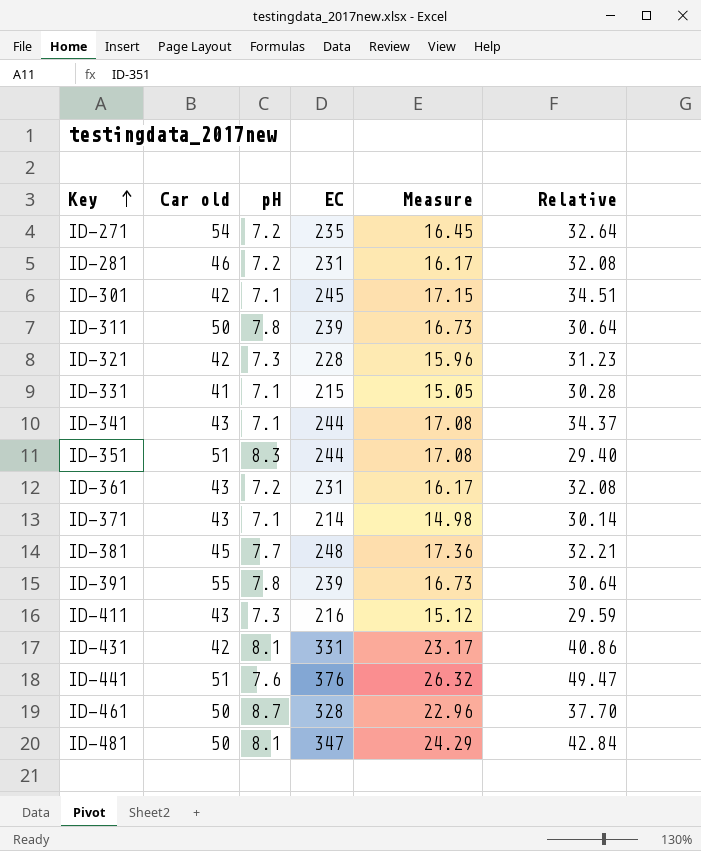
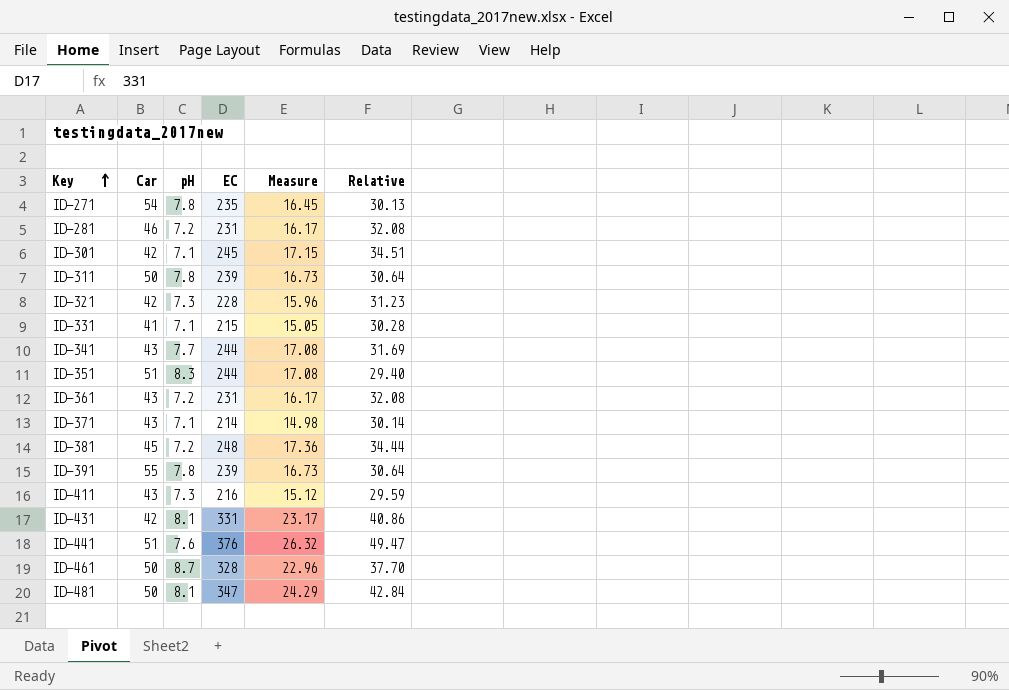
column name: Car old -> Car
ID-271 | pH: 7.2 -> 7.8
ID-271 | Relative: 32.64 -> 30.13
ID-341 | pH: 7.1 -> 7.7
ID-341 | Relative: 34.37 -> 31.69
ID-381 | pH: 7.7 -> 7.2
ID-381 | Relative: 32.21 -> 34.44

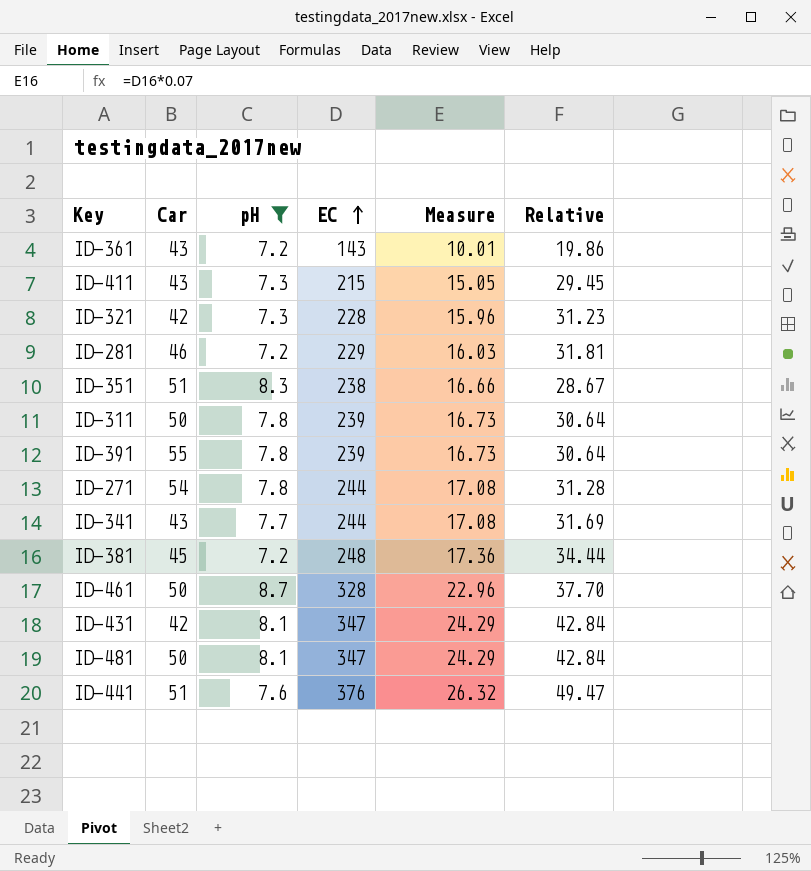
filter: none -> pH != 7.1
row order: Key ascending -> EC ascending
ID-361 | EC: 231 -> 143
ID-361 | Measure: 16.17 -> 10.01
ID-361 | Relative: 32.08 -> 19.86
ID-411 | EC: 216 -> 215
ID-411 | Measure: 15.12 -> 15.05
ID-411 | Relative: 29.59 -> 29.45
ID-281 | EC: 231 -> 229
ID-281 | Measure: 16.17 -> 16.03
ID-281 | Relative: 32.08 -> 31.81
ID-351 | EC: 244 -> 238
ID-351 | Measure: 17.08 -> 16.66
ID-351 | Relative: 29.40 -> 28.67
ID-271 | EC: 235 -> 244
ID-271 | Measure: 16.45 -> 17.08
ID-271 | Relative: 30.13 -> 31.28
ID-431 | EC: 331 -> 347
ID-431 | Measure: 23.17 -> 24.29
ID-431 | Relative: 40.86 -> 42.84

